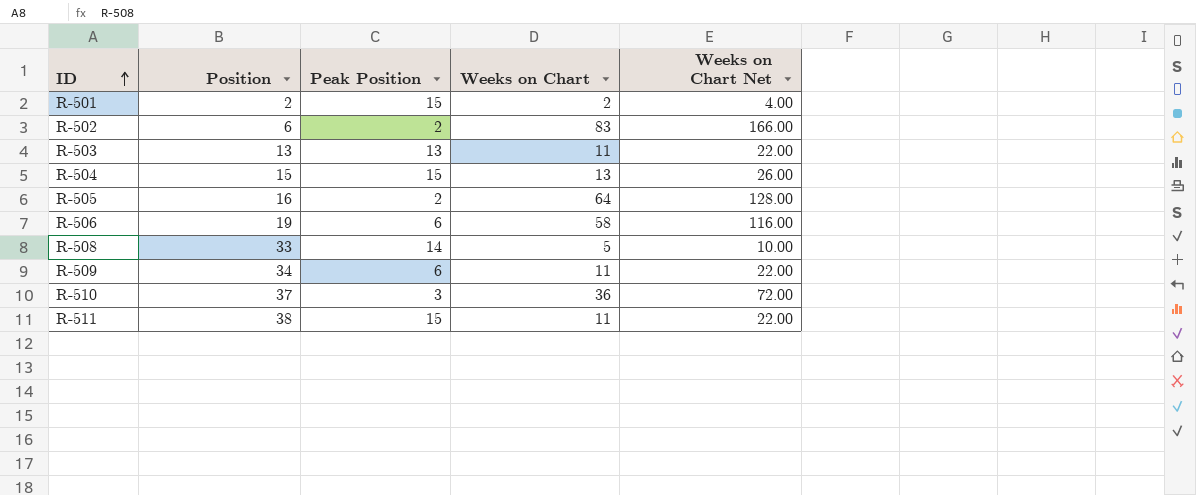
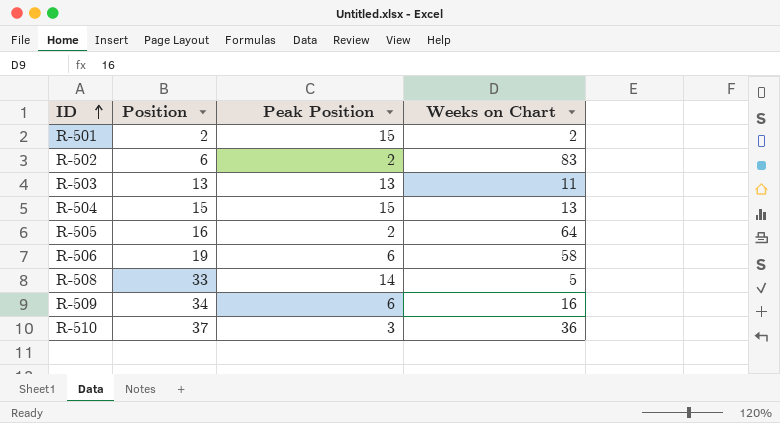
column Weeks on Chart Net | formula: [Weeks on Chart] * 2 -> none
row R-511: 38 | 15 | 11 | 22.00 -> none
R-509 | Weeks on Chart: 11 -> 16

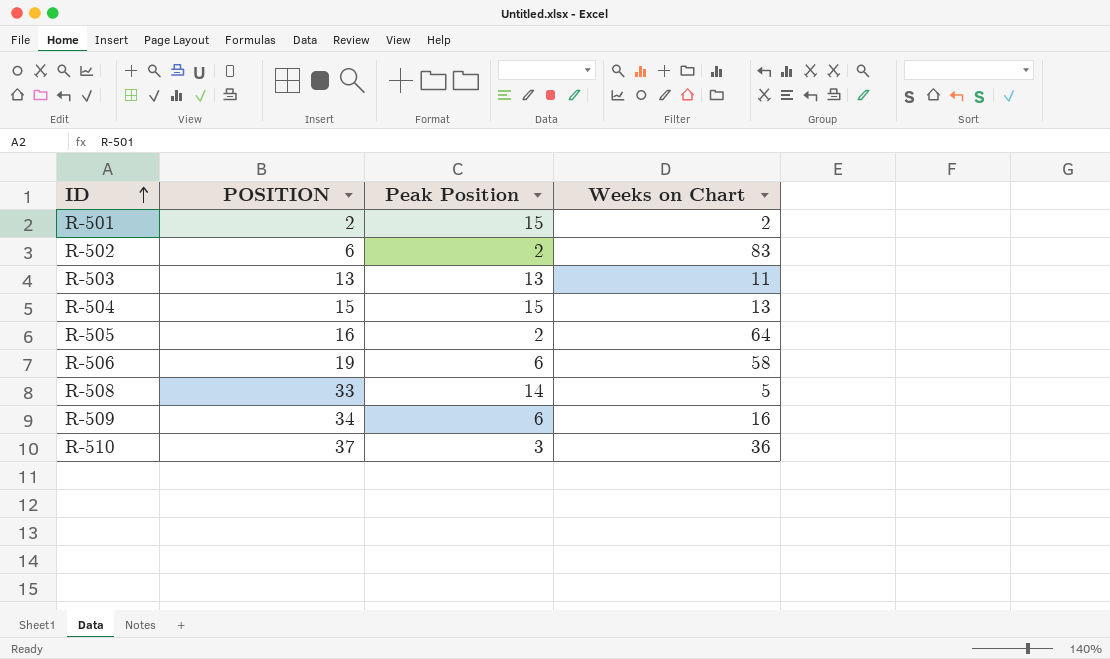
column name: Position -> POSITION

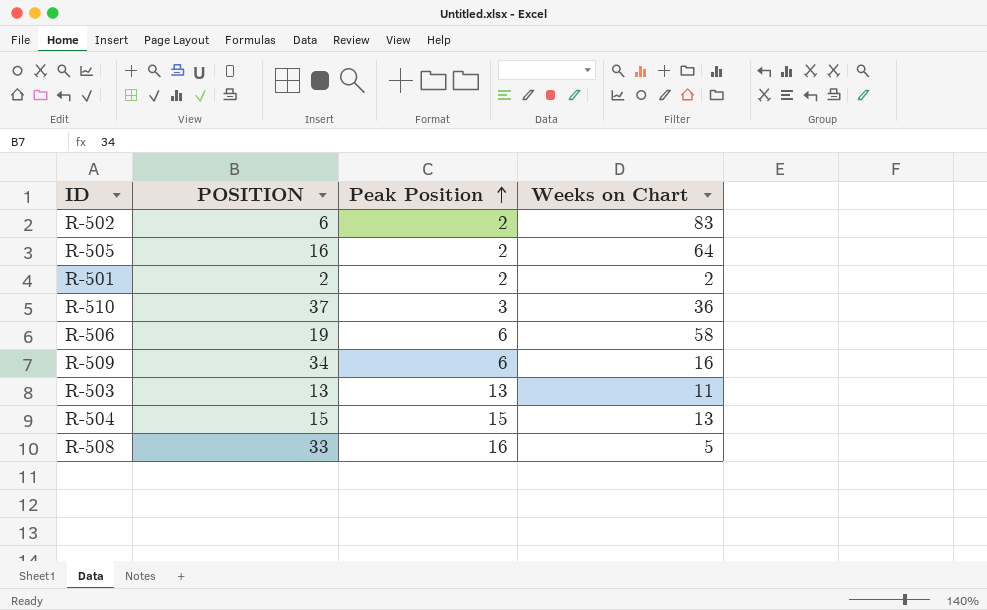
row order: ID ascending -> Peak Position ascending
R-501 | Peak Position: 15 -> 2
R-508 | Peak Position: 14 -> 16

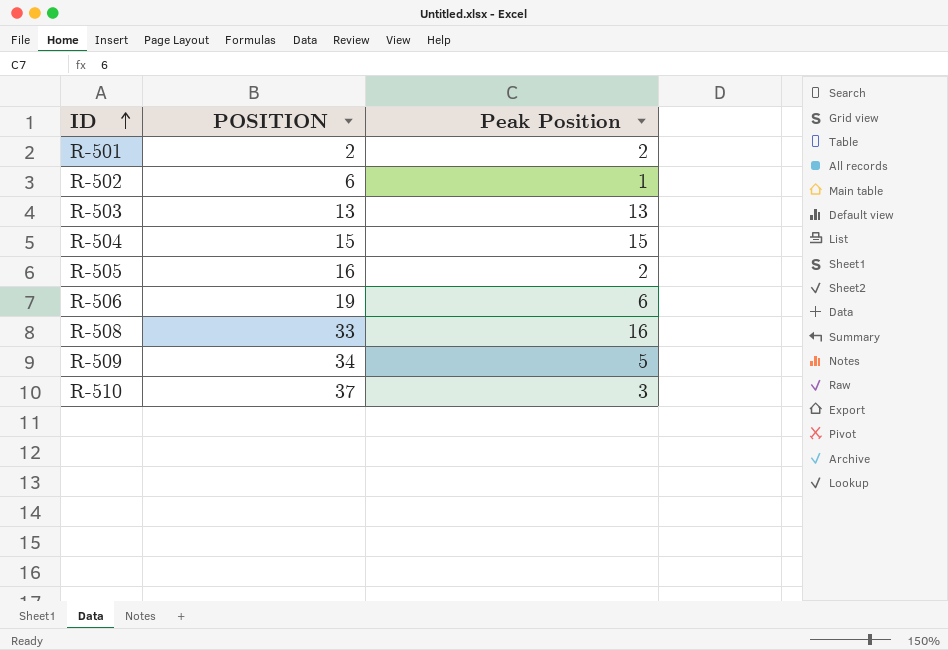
row order: Peak Position ascending -> ID ascending
column Weeks on Chart | position: 4 -> none
R-502 | Peak Position: 2 -> 1
R-509 | Peak Position: 6 -> 5

